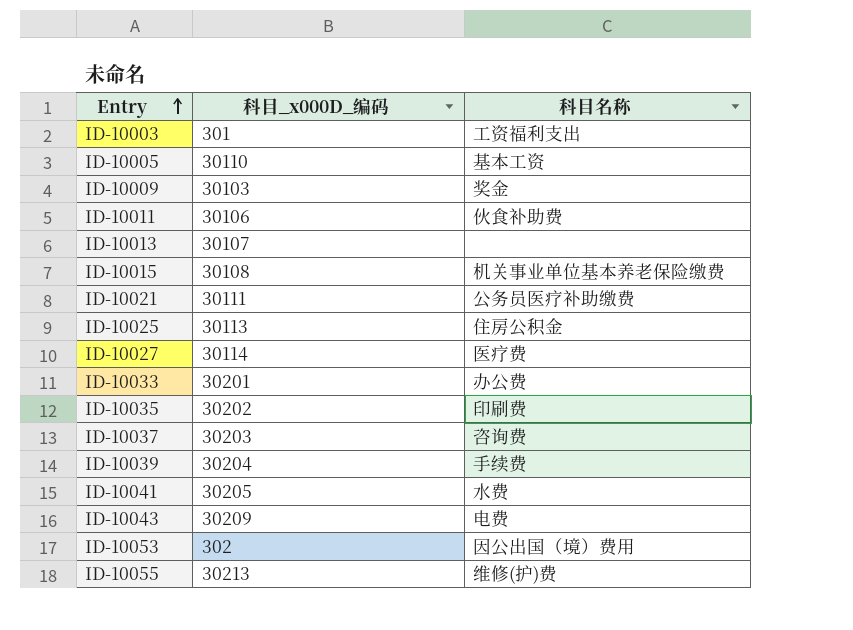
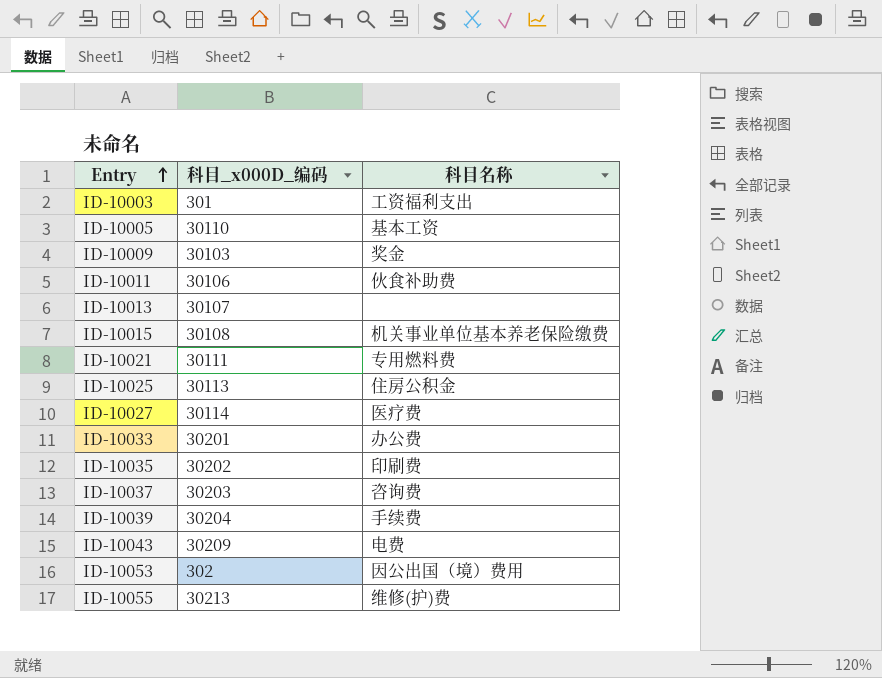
row ID-10041: 30205 | 水费 -> none
ID-10021 | 科目名称: 公务员医疗补助缴费 -> 专用燃料费

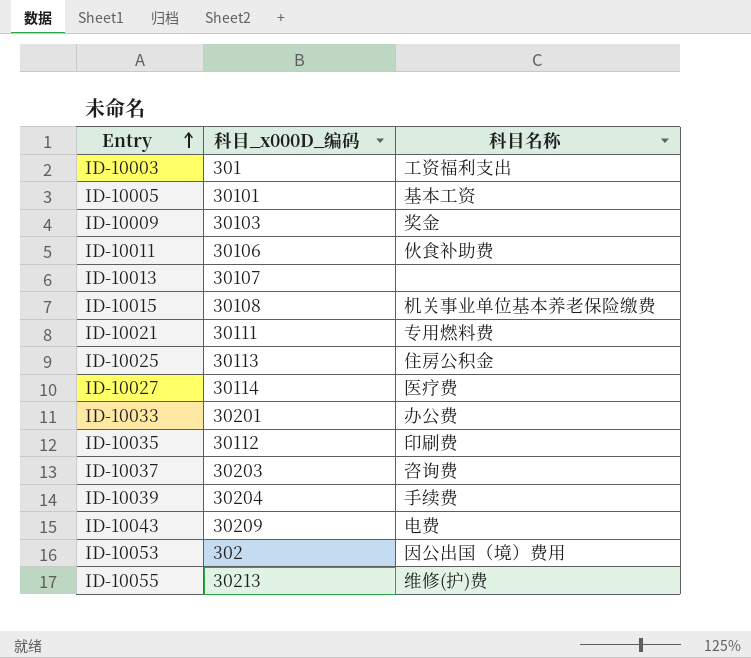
ID-10005 | 科目_x000D_编码: 30110 -> 30101
ID-10035 | 科目_x000D_编码: 30202 -> 30112

